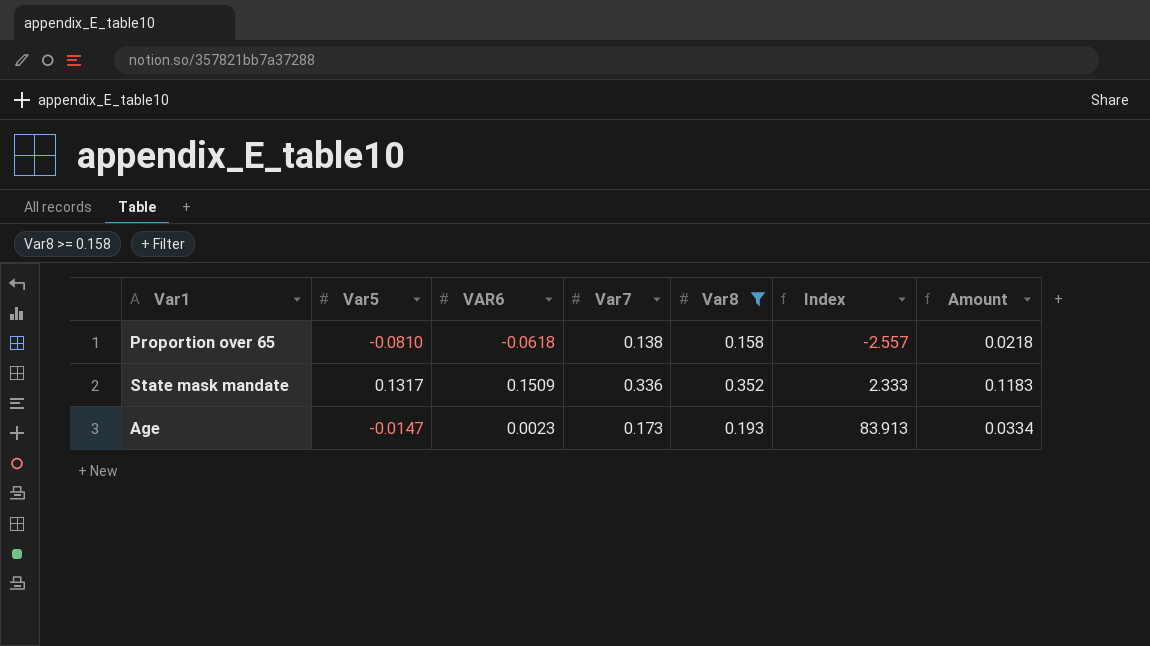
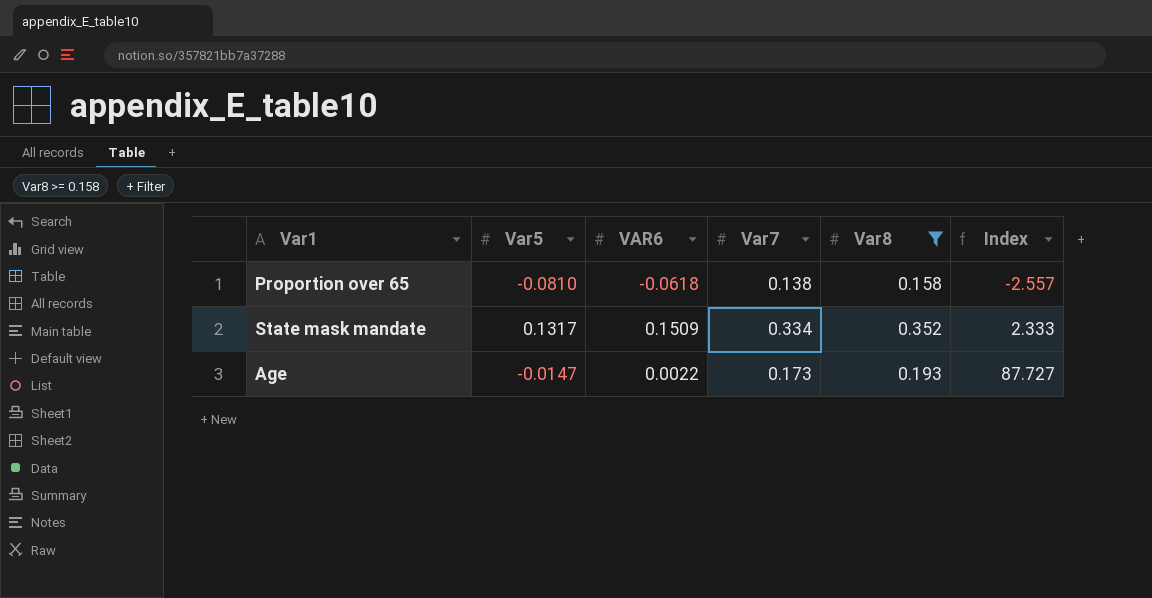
column Amount | formula: [Var7] * [Var8] -> none
State mask mandate | Var7: 0.336 -> 0.334
Age | VAR6: 0.0023 -> 0.0022
Age | Index: 83.913 -> 87.727

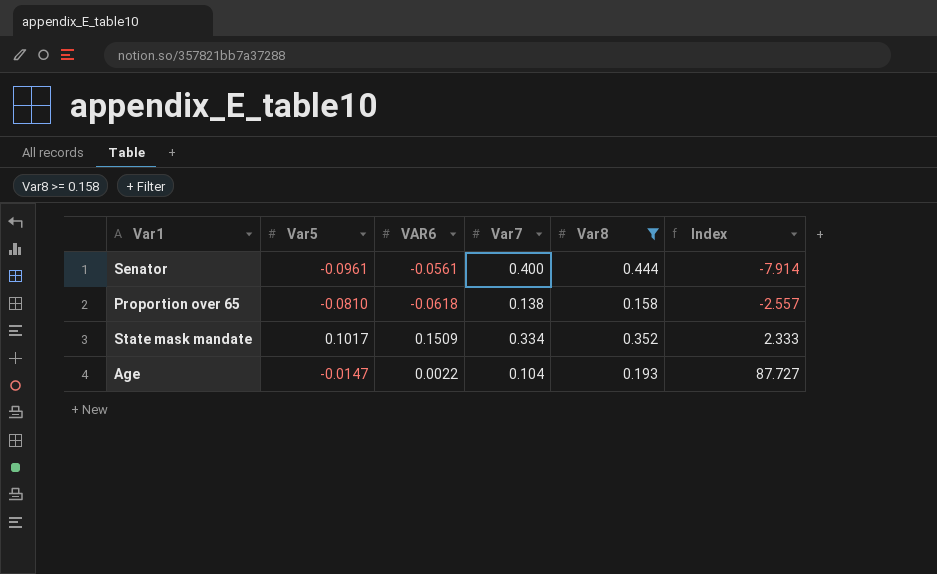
row Senator: none -> -0.0961 | -0.0561 | 0.400 | 0.444 | -7.914
State mask mandate | Var5: 0.1317 -> 0.1017
Age | Var7: 0.173 -> 0.104

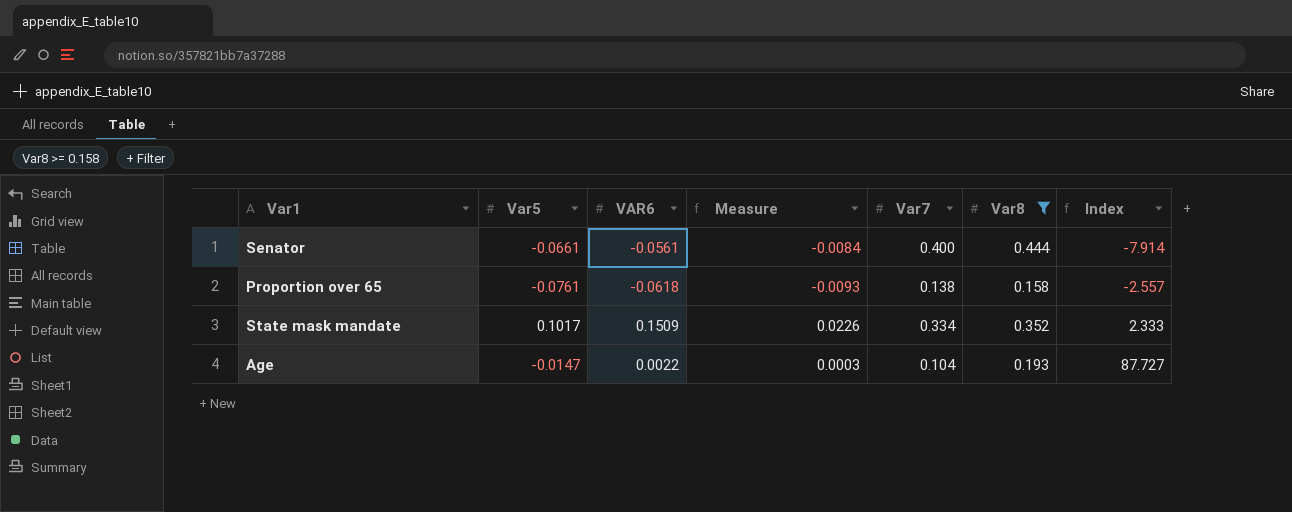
column Measure | formula: none -> [VAR6] * 0.15
Senator | Var5: -0.0961 -> -0.0661
Proportion over 65 | Var5: -0.0810 -> -0.0761

